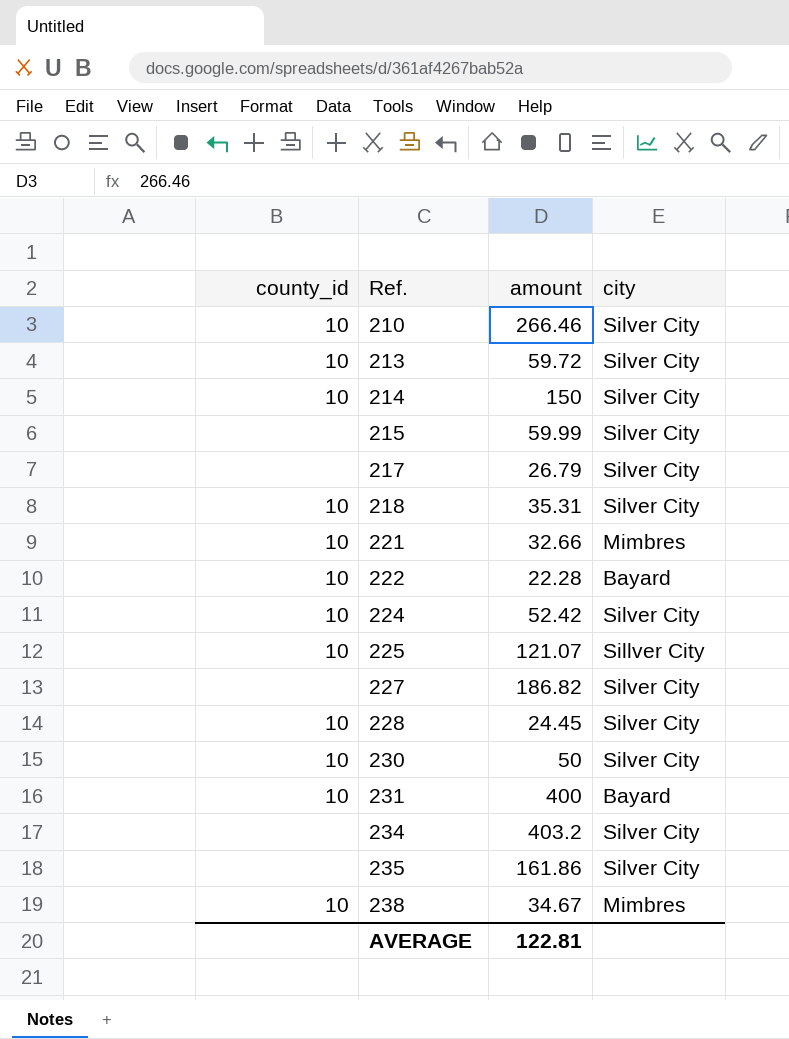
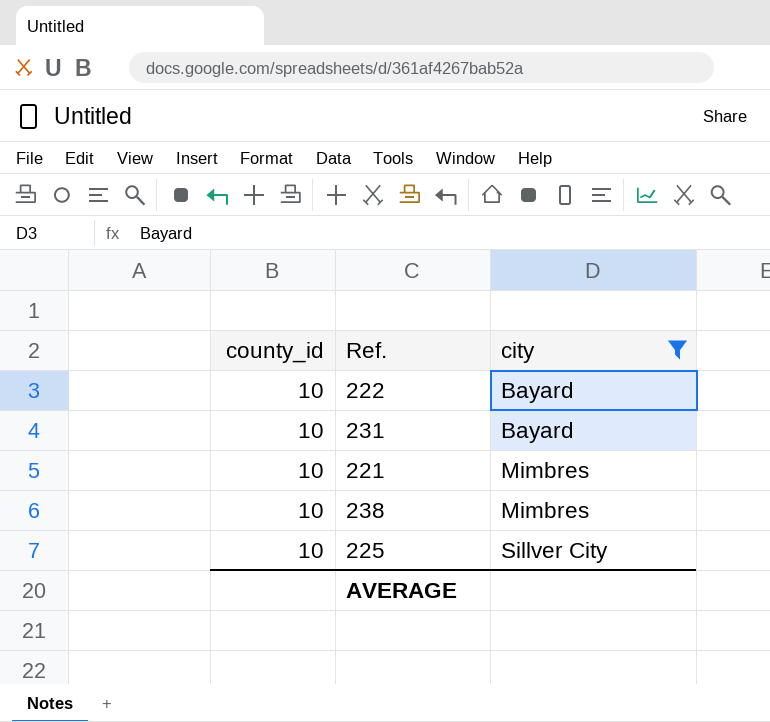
filter: none -> city != Silver City
row order: Ref. ascending -> city ascending
column amount | position: 3 -> none

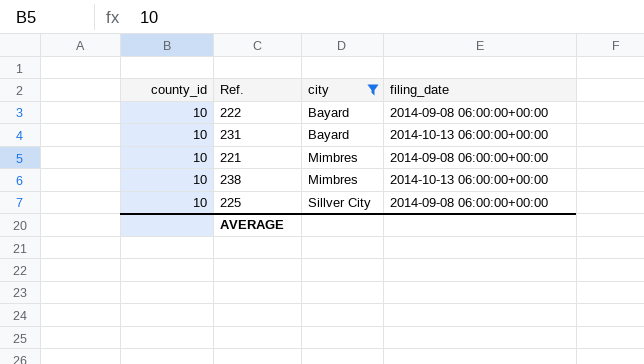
column filing_date | position: none -> 4

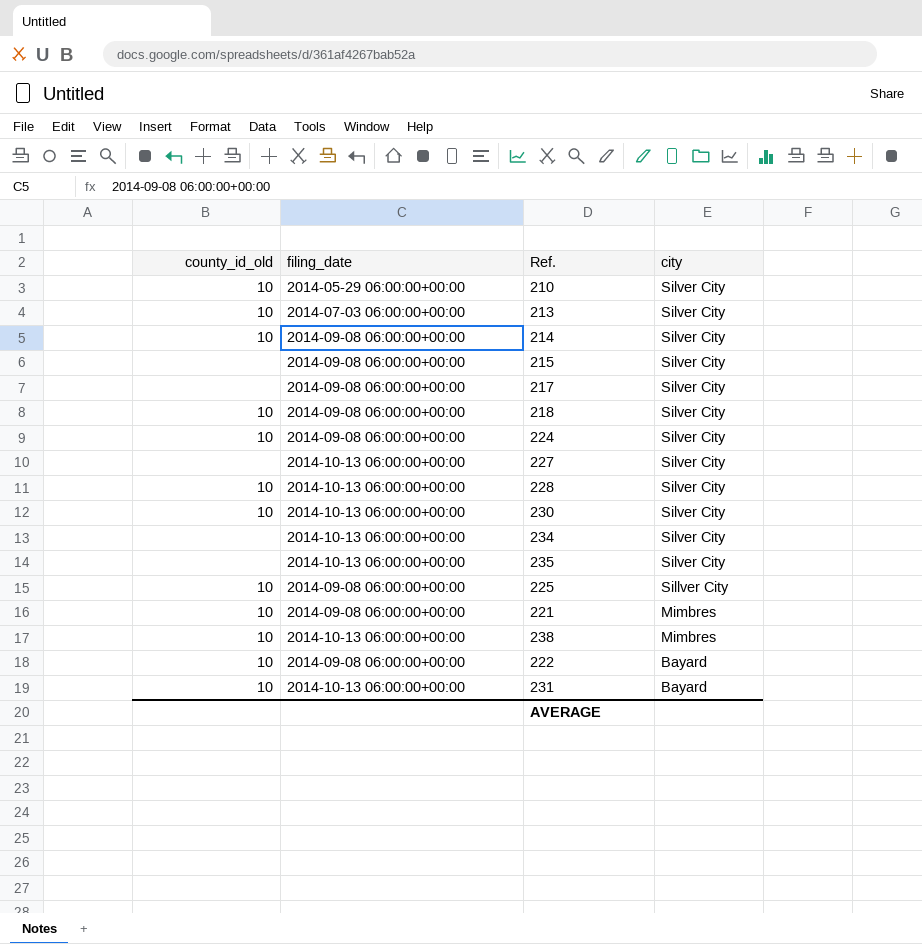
filter: city != Silver City -> none
row order: city ascending -> city descending
column name: county_id -> county_id_old
column filing_date | position: 4 -> 2

